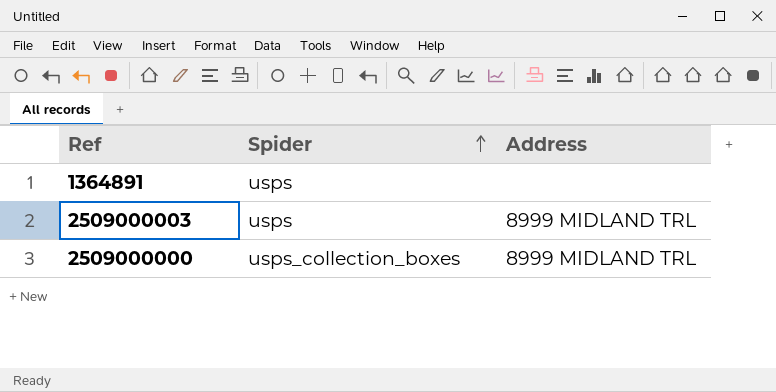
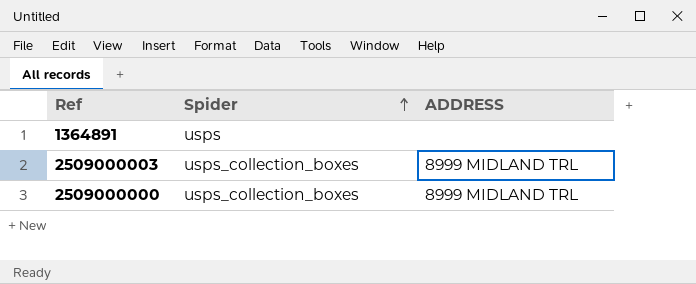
column name: Address -> ADDRESS
2509000003 | Spider: usps -> usps_collection_boxes

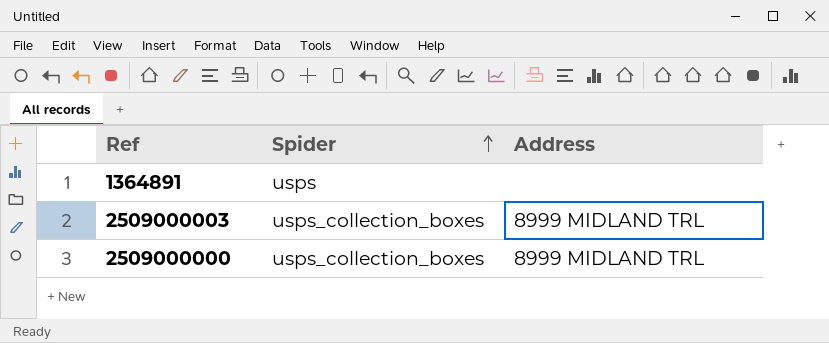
column name: ADDRESS -> Address

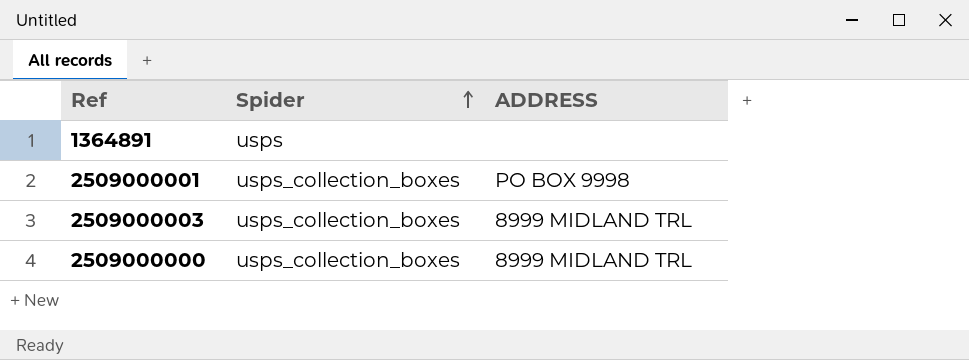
column name: Address -> ADDRESS
row 2509000001: none -> usps_collection_boxes | PO BOX 9998

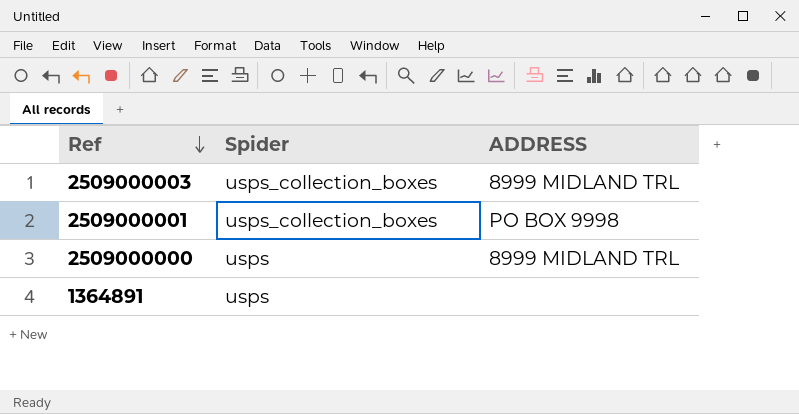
row order: Spider ascending -> Ref descending
2509000000 | Spider: usps_collection_boxes -> usps

